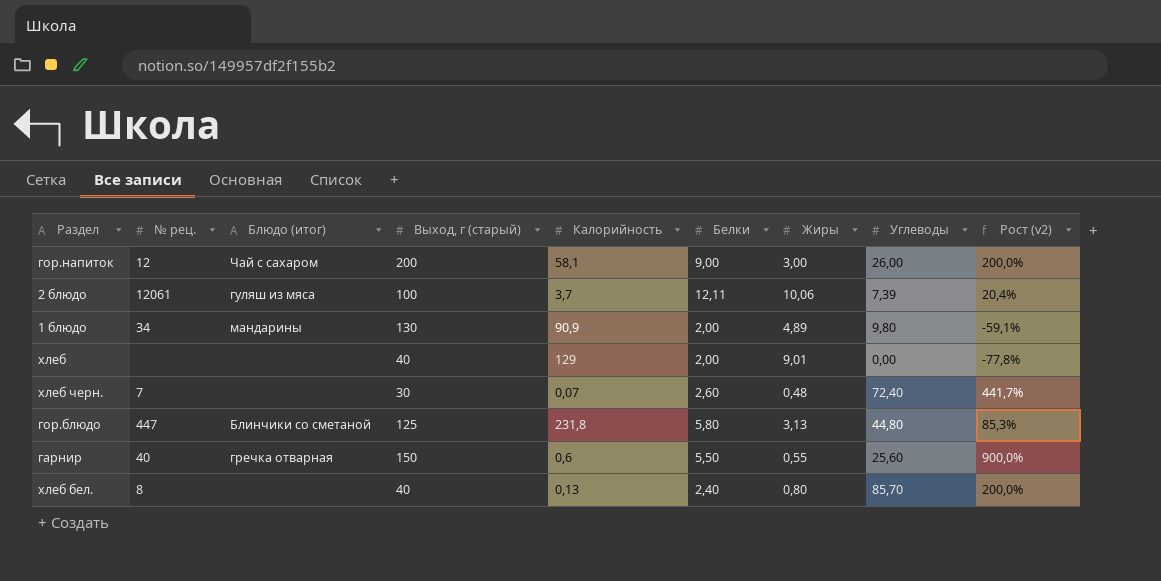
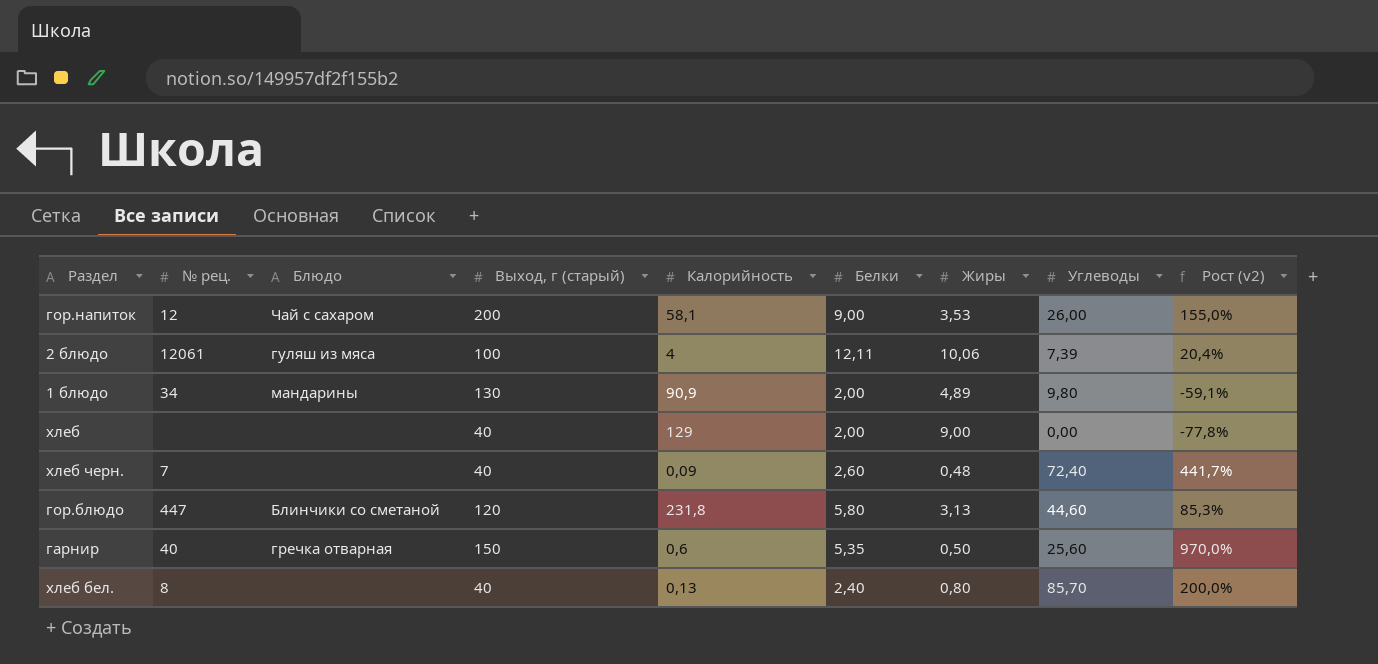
column name: Блюдо (итог) -> Блюдо
гор.напиток | Жиры: 3,00 -> 3,53
гор.напиток | Рост (v2): 200,0% -> 155,0%
2 блюдо | Калорийность: 3,7 -> 4
хлеб | Жиры: 9,01 -> 9,00
хлеб черн. | Выход, г (старый): 30 -> 40
хлеб черн. | Калорийность: 0,07 -> 0,09
гор.блюдо | Выход, г (старый): 125 -> 120
гор.блюдо | Углеводы: 44,80 -> 44,60
гарнир | Белки: 5,50 -> 5,35
гарнир | Жиры: 0,55 -> 0,50
гарнир | Рост (v2): 900,0% -> 970,0%

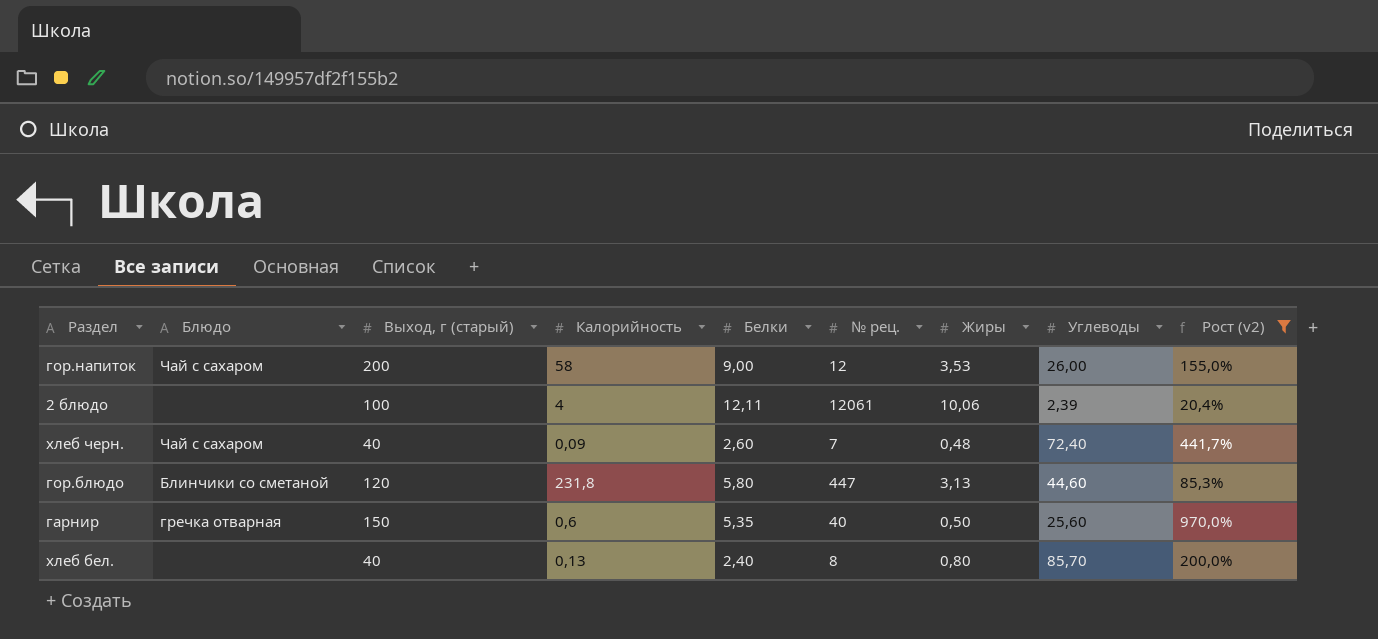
filter: none -> Рост (v2) >= 20,4%
column № рец. | position: 2 -> 6
гор.напиток | Калорийность: 58,1 -> 58
2 блюдо | Блюдо: гуляш из мяса -> none
2 блюдо | Углеводы: 7,39 -> 2,39
хлеб черн. | Блюдо: none -> Чай с сахаром

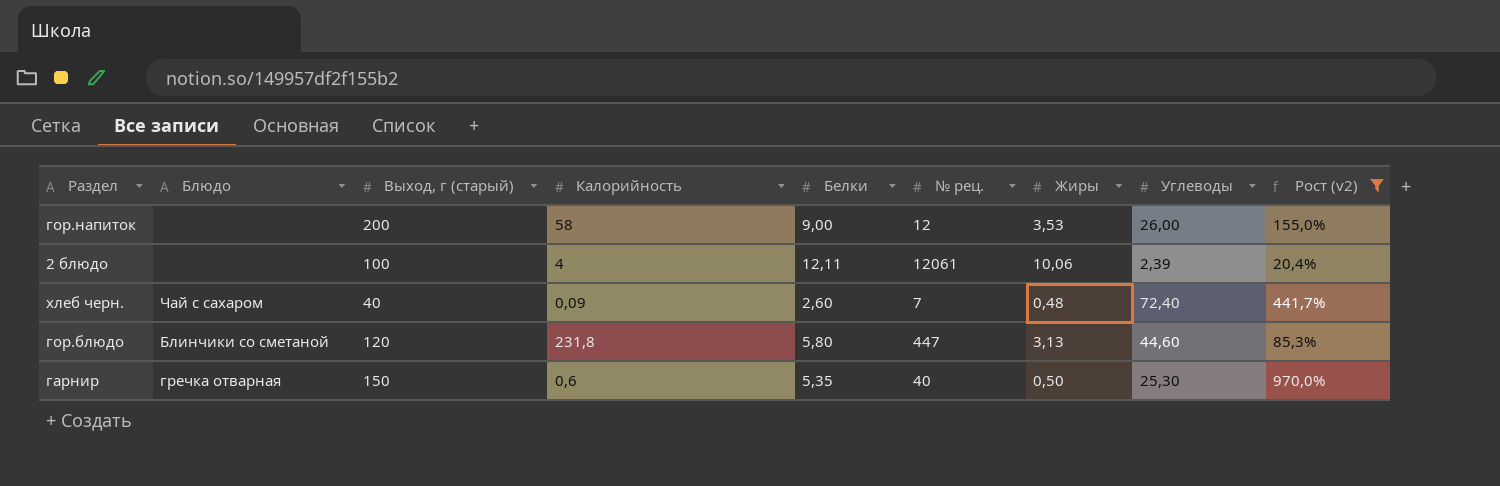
row хлеб бел.: none | 40 | 0,13 | 2,40 | 8 | 0,80 | 85,70 | 200,0% -> none
гор.напиток | Блюдо: Чай с сахаром -> none
гарнир | Углеводы: 25,60 -> 25,30

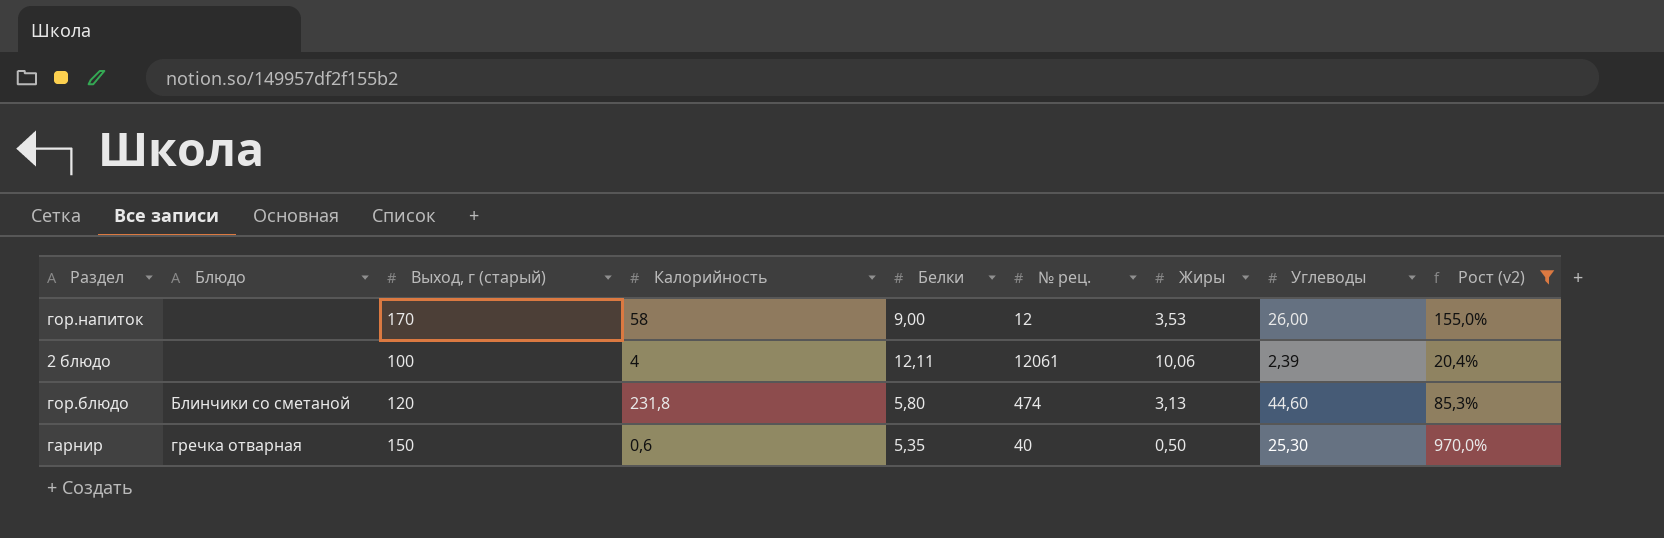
row хлеб черн.: Чай с сахаром | 40 | 0,09 | 2,60 | 7 | 0,48 | 72,40 | 441,7% -> none
гор.напиток | Выход, г (старый): 200 -> 170
гор.блюдо | № рец.: 447 -> 474

